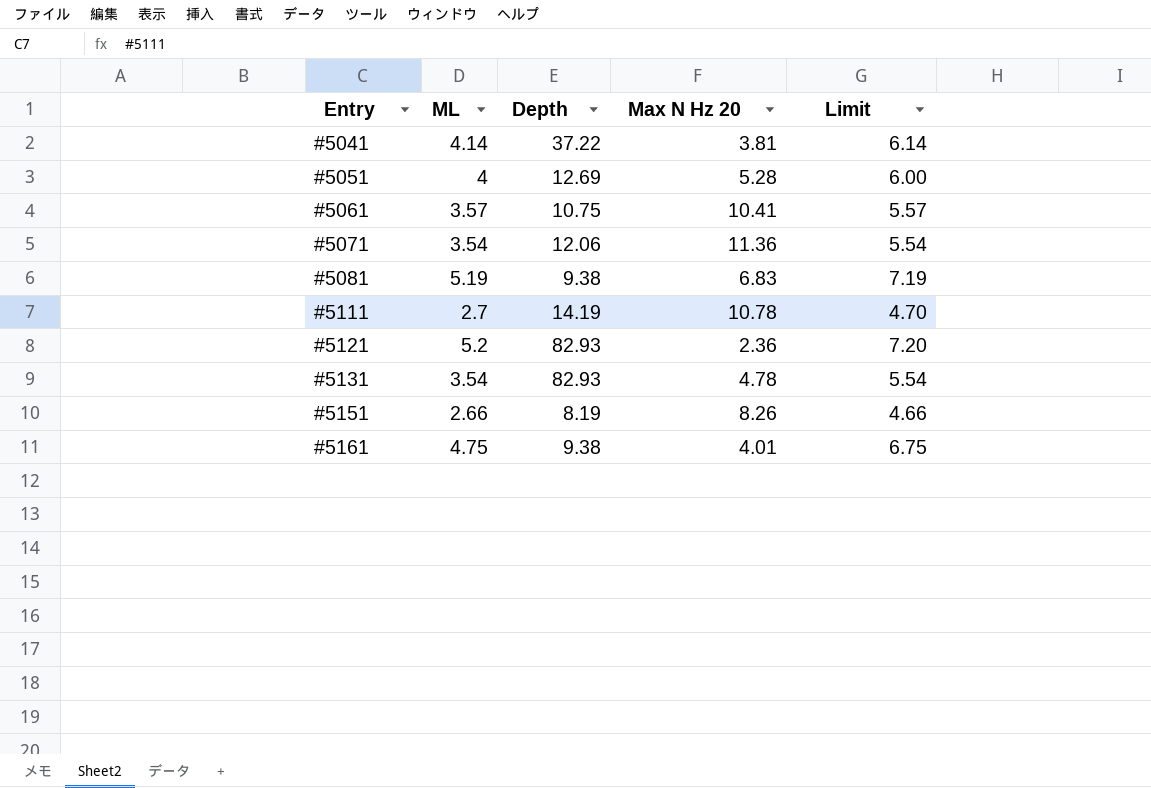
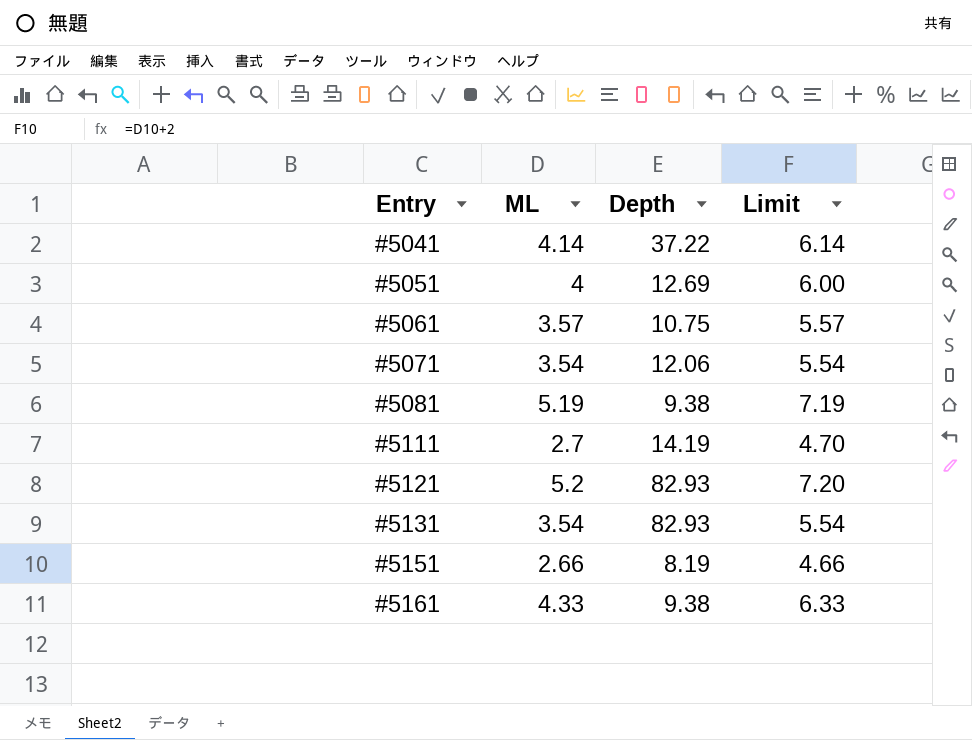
column Max N Hz 20 | position: 4 -> none
#5161 | ML: 4.75 -> 4.33
#5161 | Limit: 6.75 -> 6.33

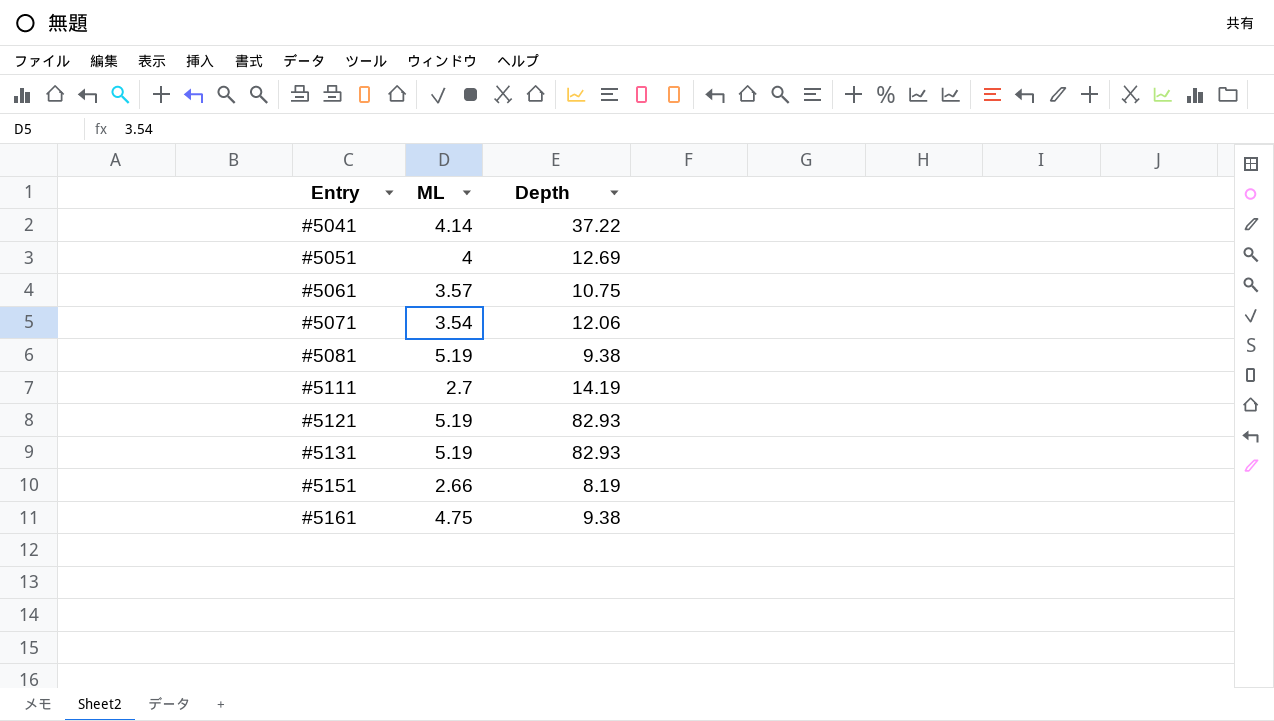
column Limit | formula: [ML] + 2 -> none
#5121 | ML: 5.2 -> 5.19
#5131 | ML: 3.54 -> 5.19
#5161 | ML: 4.33 -> 4.75

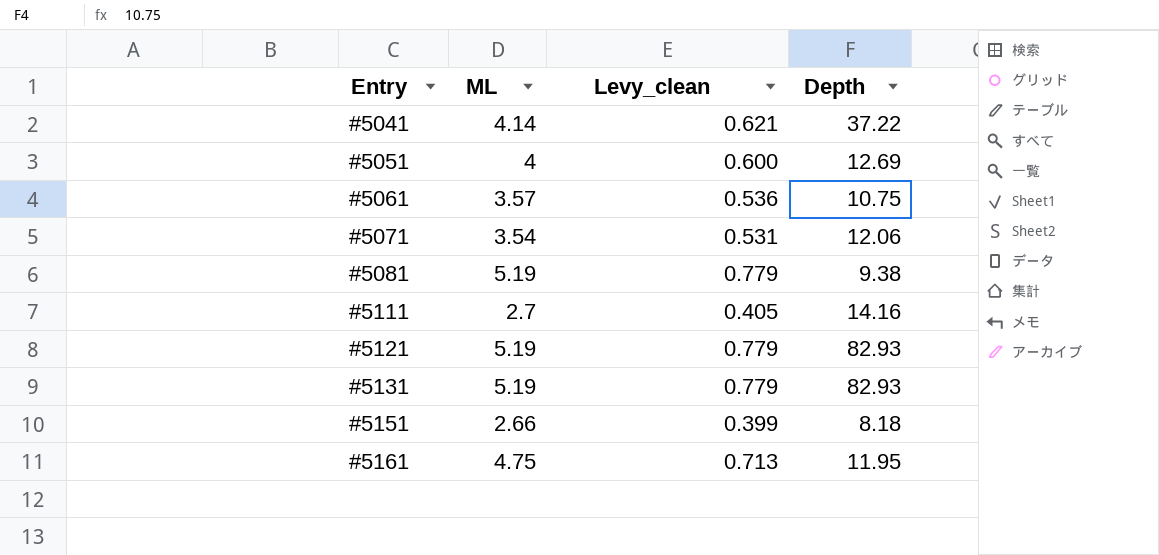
column Levy_clean | formula: none -> [ML] * 0.15
#5111 | Depth: 14.19 -> 14.16
#5151 | Depth: 8.19 -> 8.18
#5161 | Depth: 9.38 -> 11.95

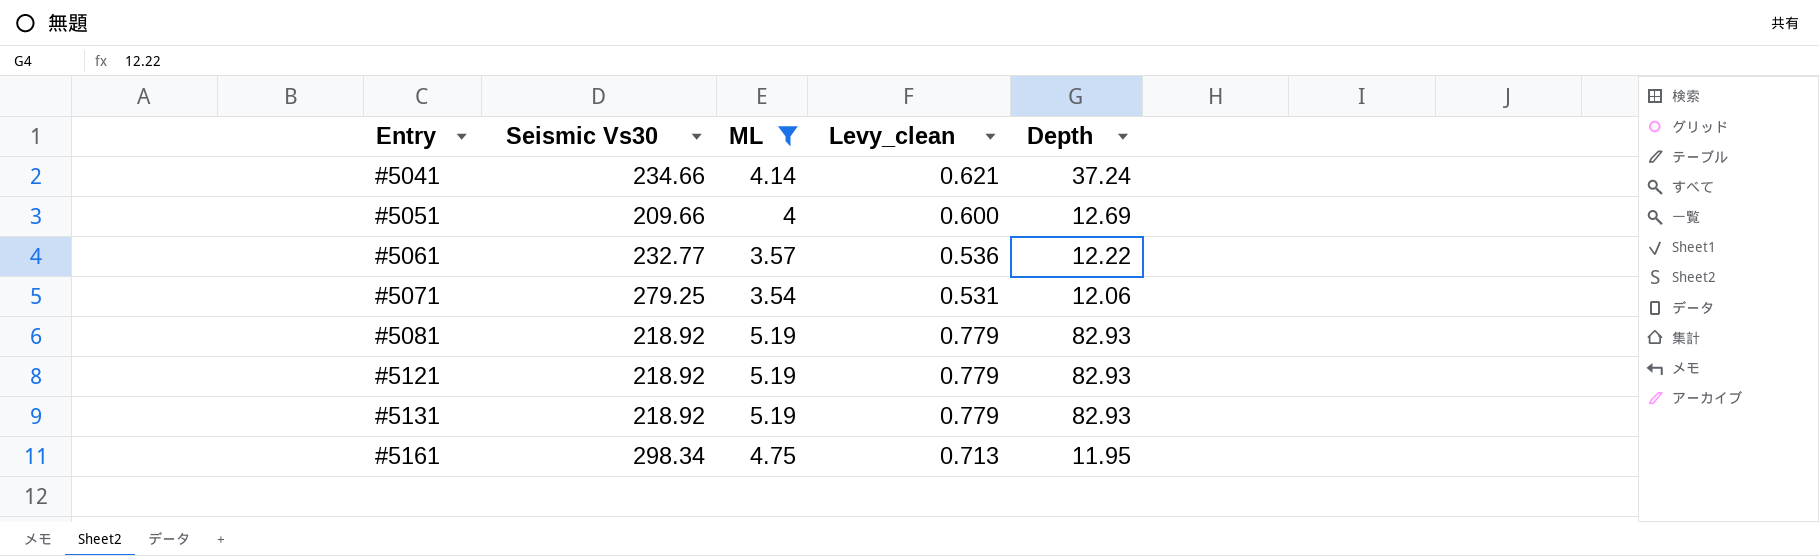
filter: none -> ML >= 3.54
column Seismic Vs30 | position: none -> 2
#5041 | Depth: 37.22 -> 37.24
#5061 | Depth: 10.75 -> 12.22
#5081 | Depth: 9.38 -> 82.93

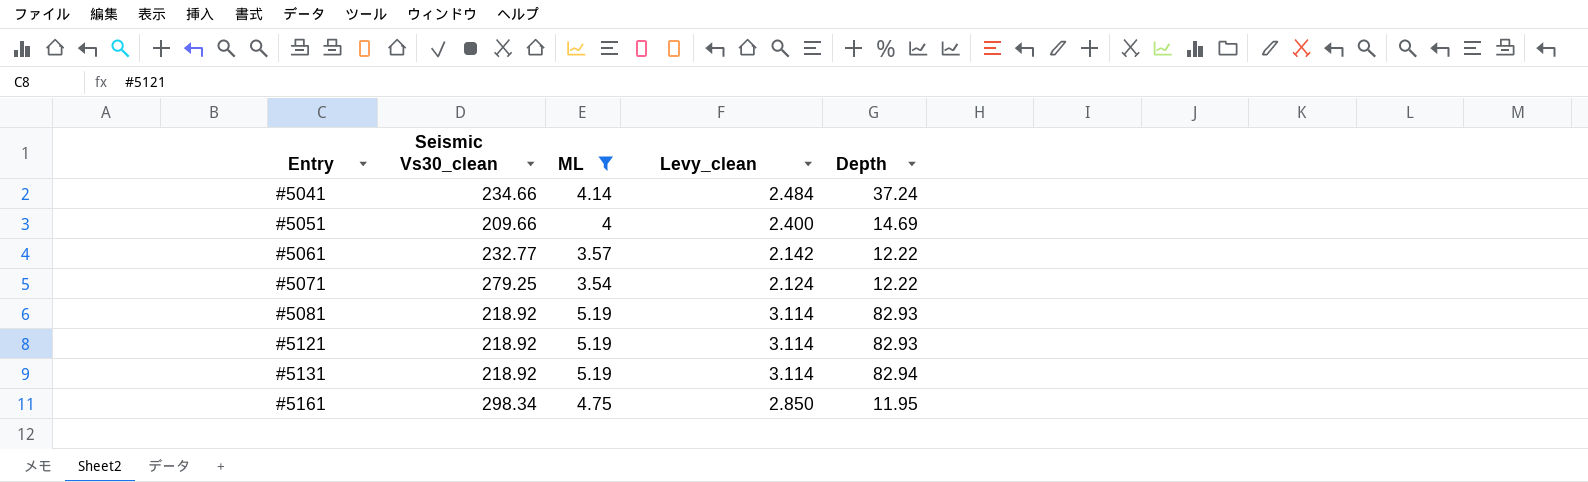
column name: Seismic Vs30 -> Seismic Vs30_clean
column Levy_clean | formula: [ML] * 0.15 -> [ML] * 0.6
#5051 | Depth: 12.69 -> 14.69
#5071 | Depth: 12.06 -> 12.22
#5131 | Depth: 82.93 -> 82.94

